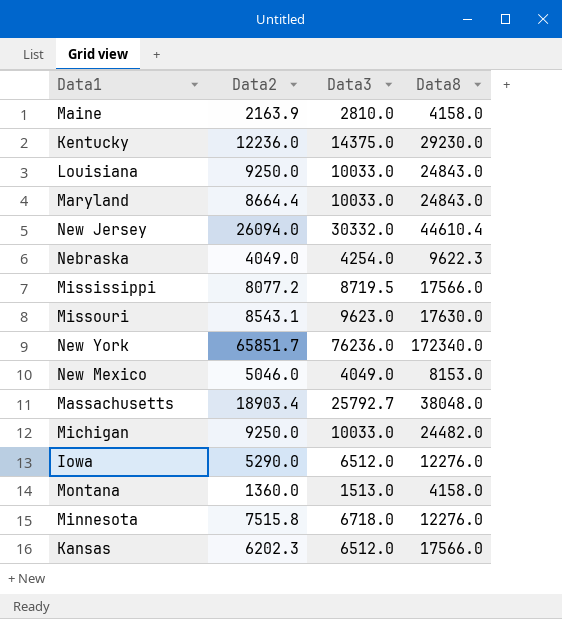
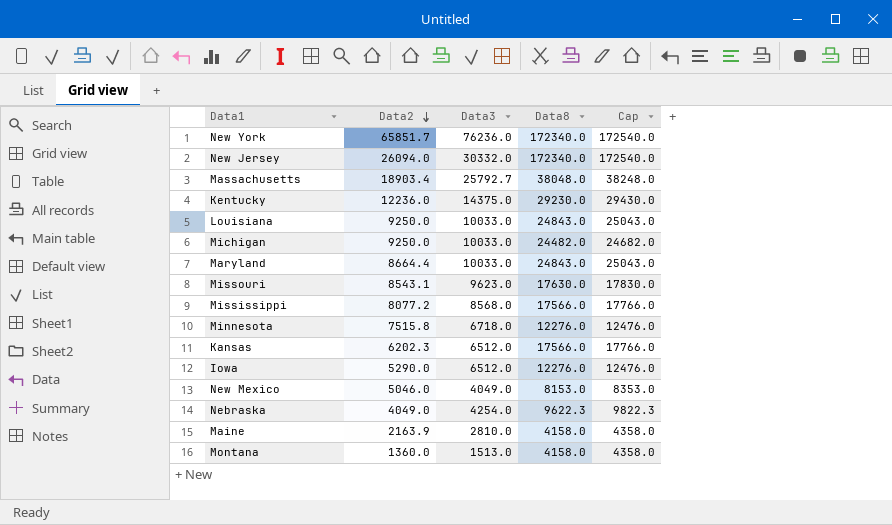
row order: none -> Data2 descending
column Cap | formula: none -> [Data8] + 200
New Jersey | Data8: 44610.4 -> 172340.0
Mississippi | Data3: 8719.5 -> 8568.0

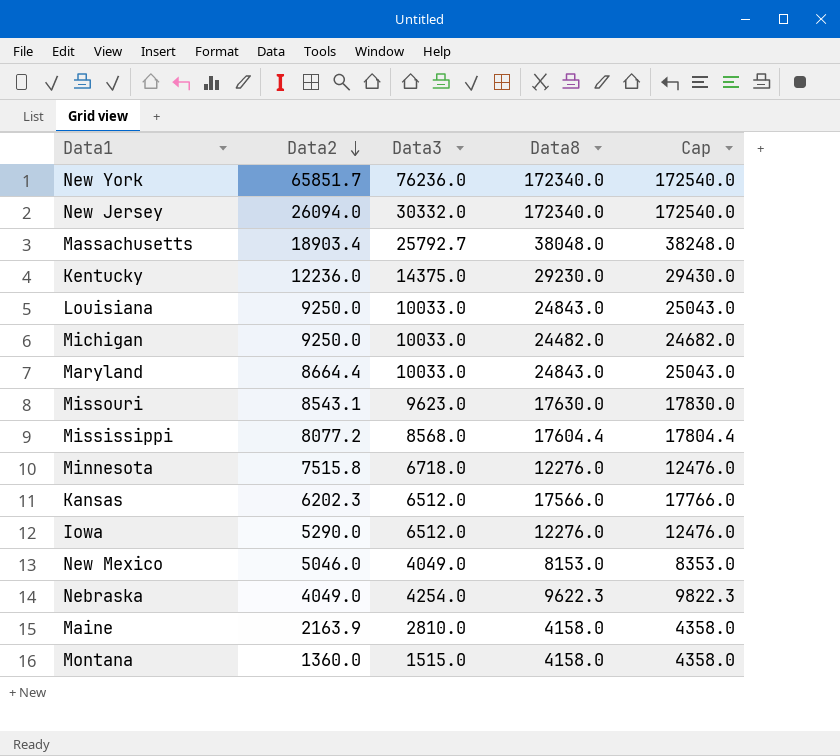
Mississippi | Data8: 17566.0 -> 17604.4
Mississippi | Cap: 17766.0 -> 17804.4
Montana | Data3: 1513.0 -> 1515.0

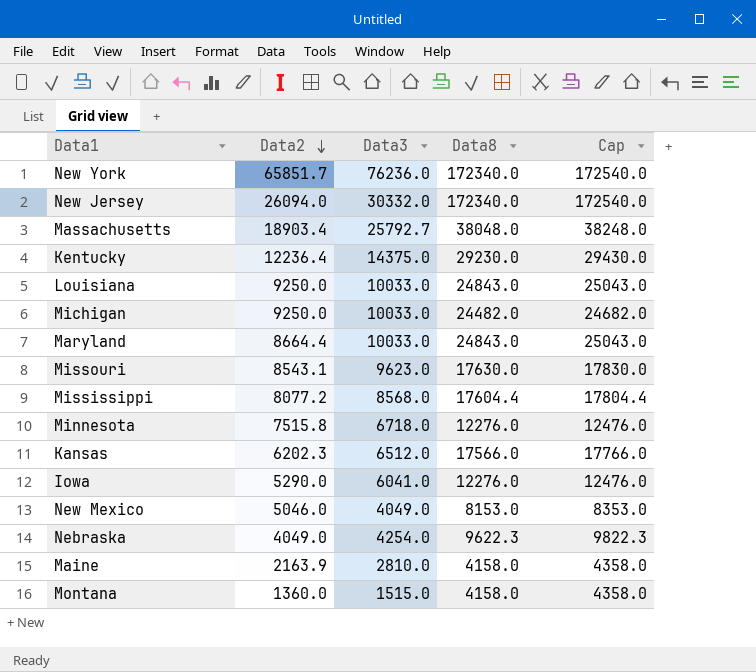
Kentucky | Data2: 12236.0 -> 12236.4
Iowa | Data3: 6512.0 -> 6041.0

